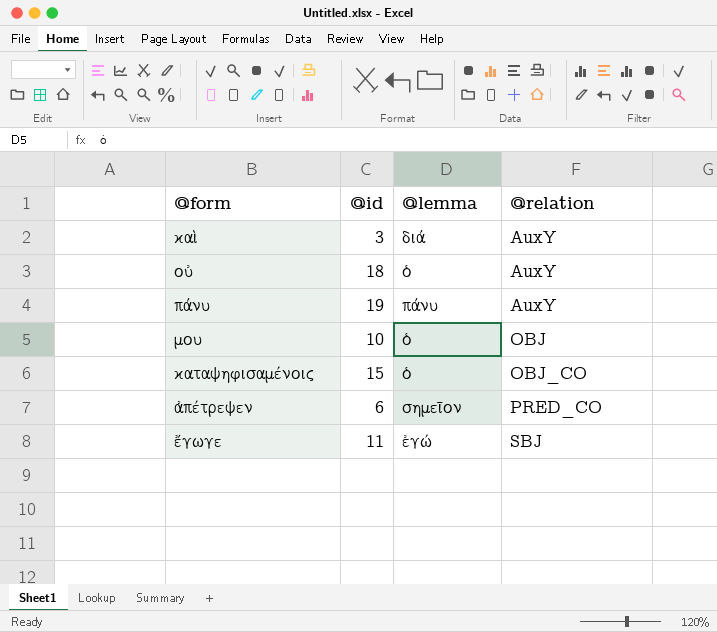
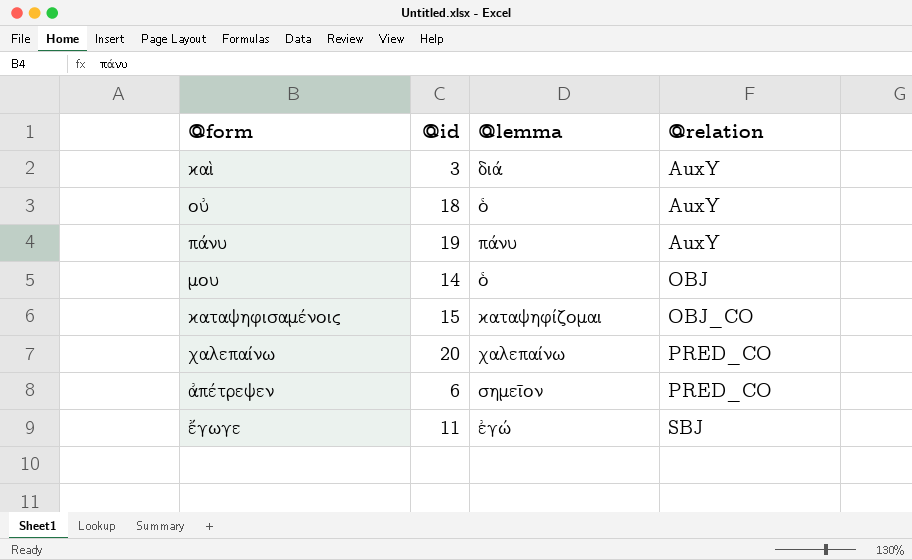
μου | @id: 10 -> 14
καταψηφισαμένοις | @lemma: ὁ -> καταψηφίζομαι
row χαλεπαίνω: none -> 20 | χαλεπαίνω | PRED_CO

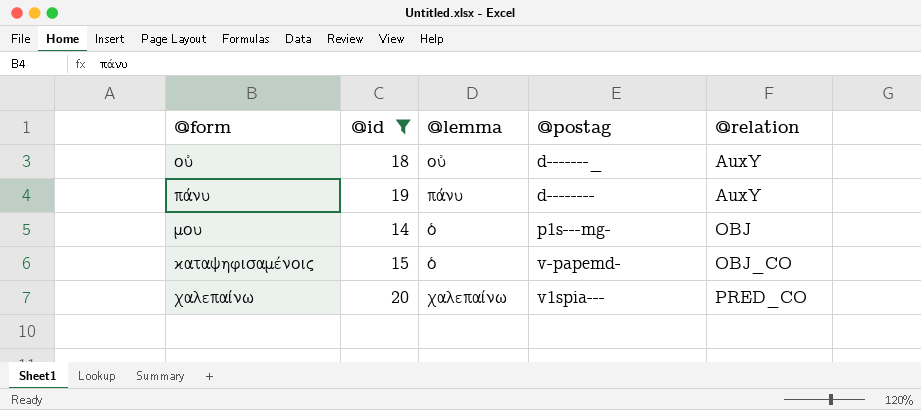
filter: none -> @id >= 14
column @postag | position: none -> 4
οὐ | @lemma: ὁ -> οὐ
καταψηφισαμένοις | @lemma: καταψηφίζομαι -> ὁ

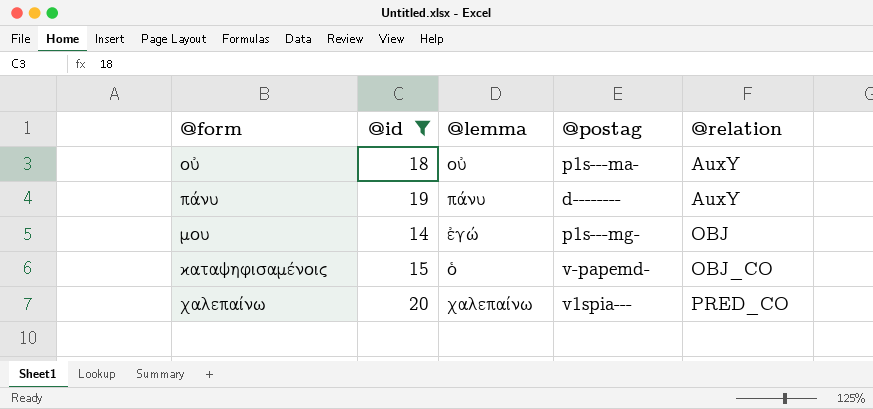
οὐ | @postag: d-------_ -> p1s---ma-
μου | @lemma: ὁ -> ἐγώ

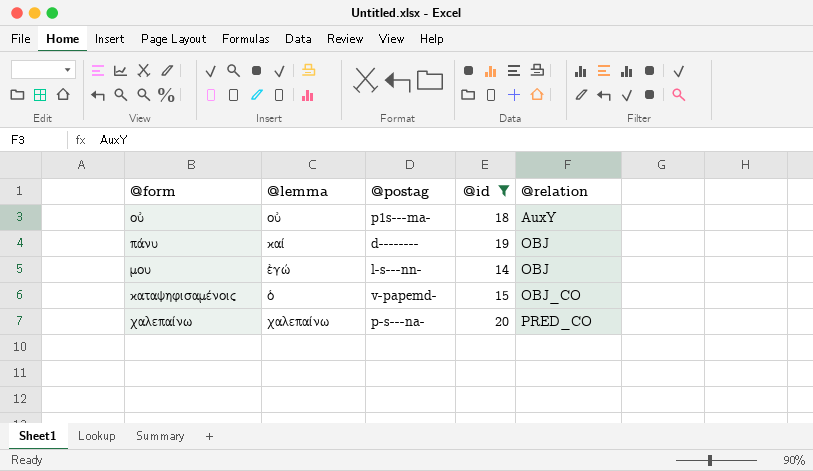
column @id | position: 2 -> 4
πάνυ | @lemma: πάνυ -> καί
πάνυ | @relation: AuxY -> OBJ
μου | @postag: p1s---mg- -> l-s---nn-
χαλεπαίνω | @postag: v1spia--- -> p-s---na-

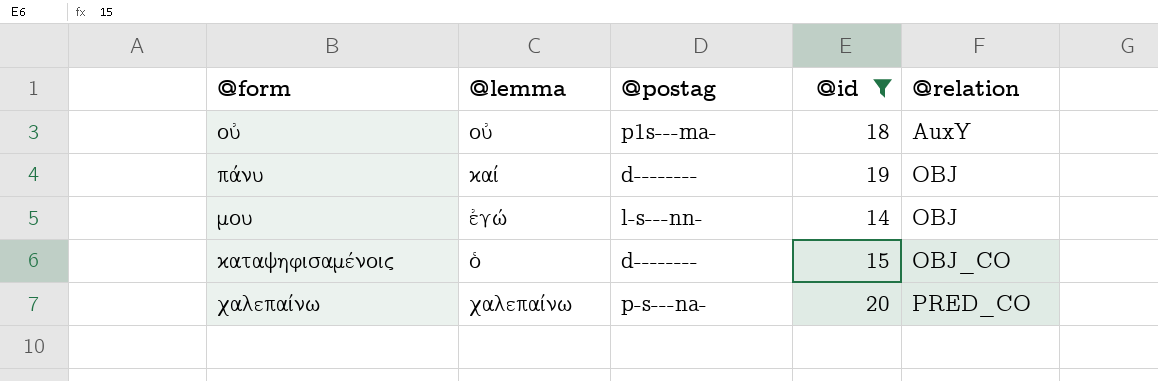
καταψηφισαμένοις | @postag: v-papemd- -> d--------

